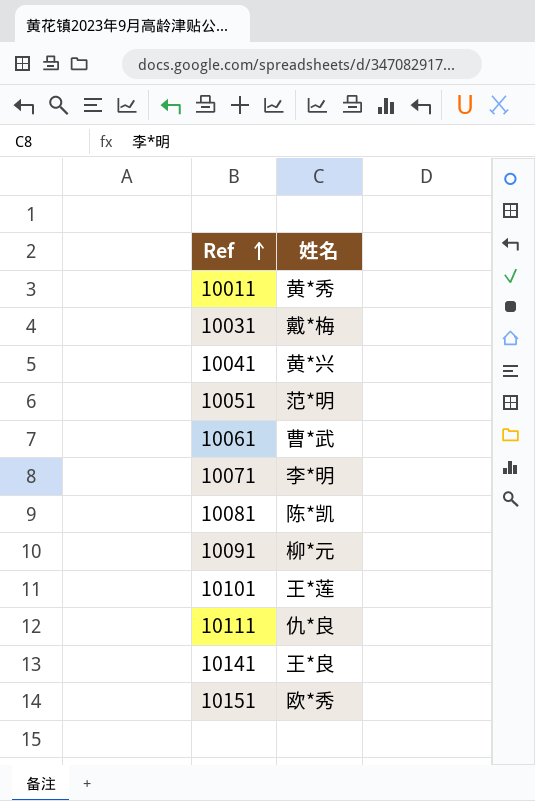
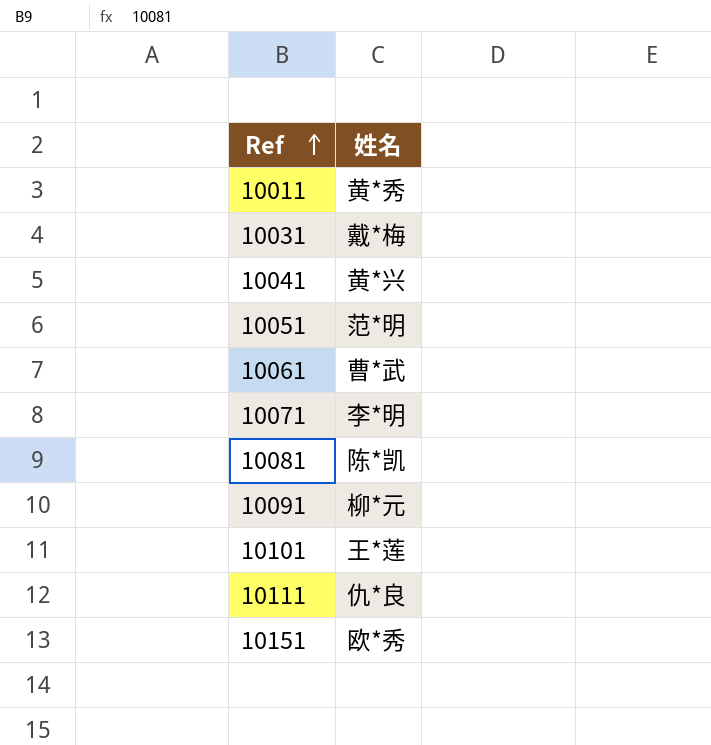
row 10141: 王*良 -> none

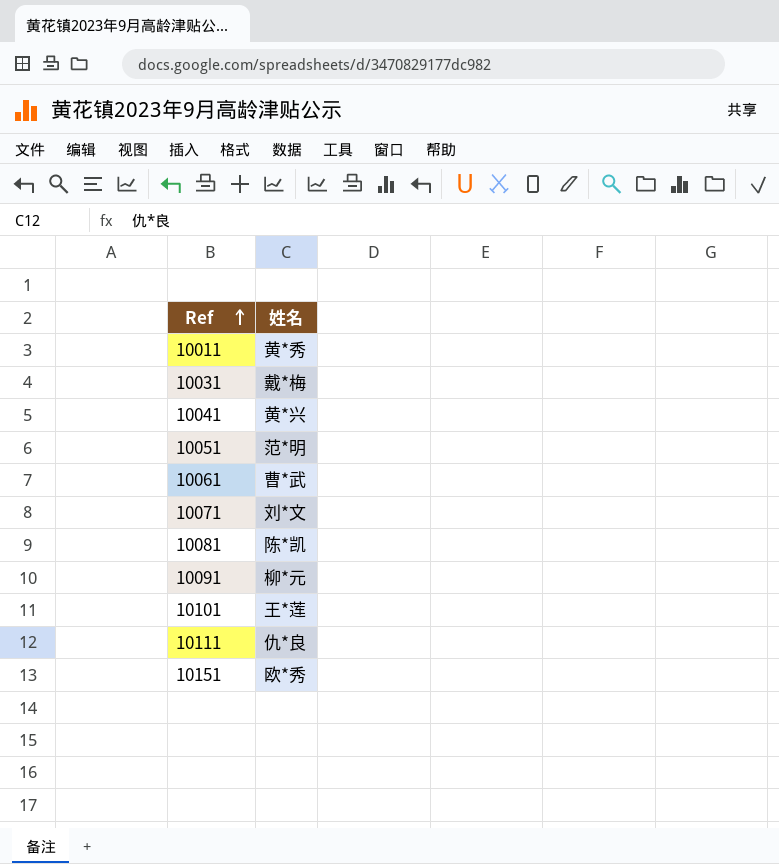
10071 | 姓名: 李*明 -> 刘*文

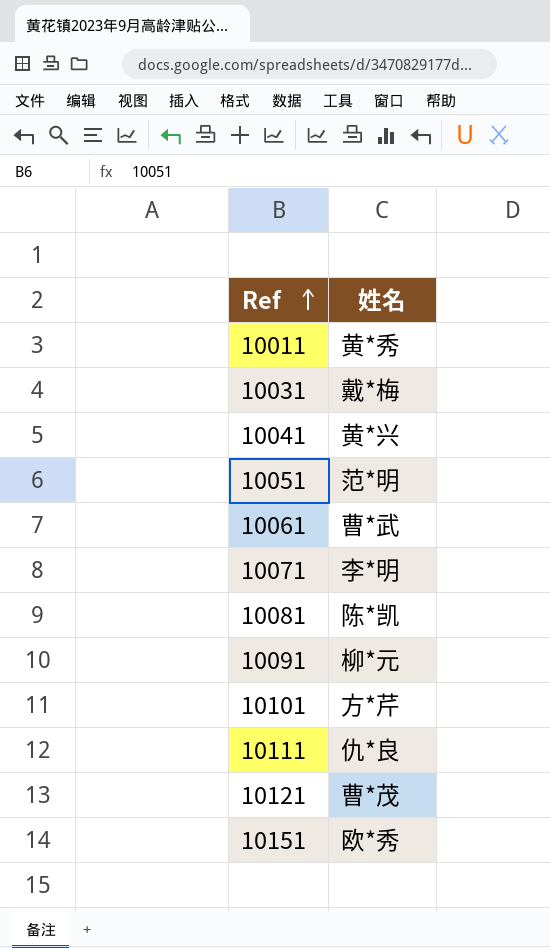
10071 | 姓名: 刘*文 -> 李*明
10101 | 姓名: 王*莲 -> 方*芹
row 10121: none -> 曹*茂

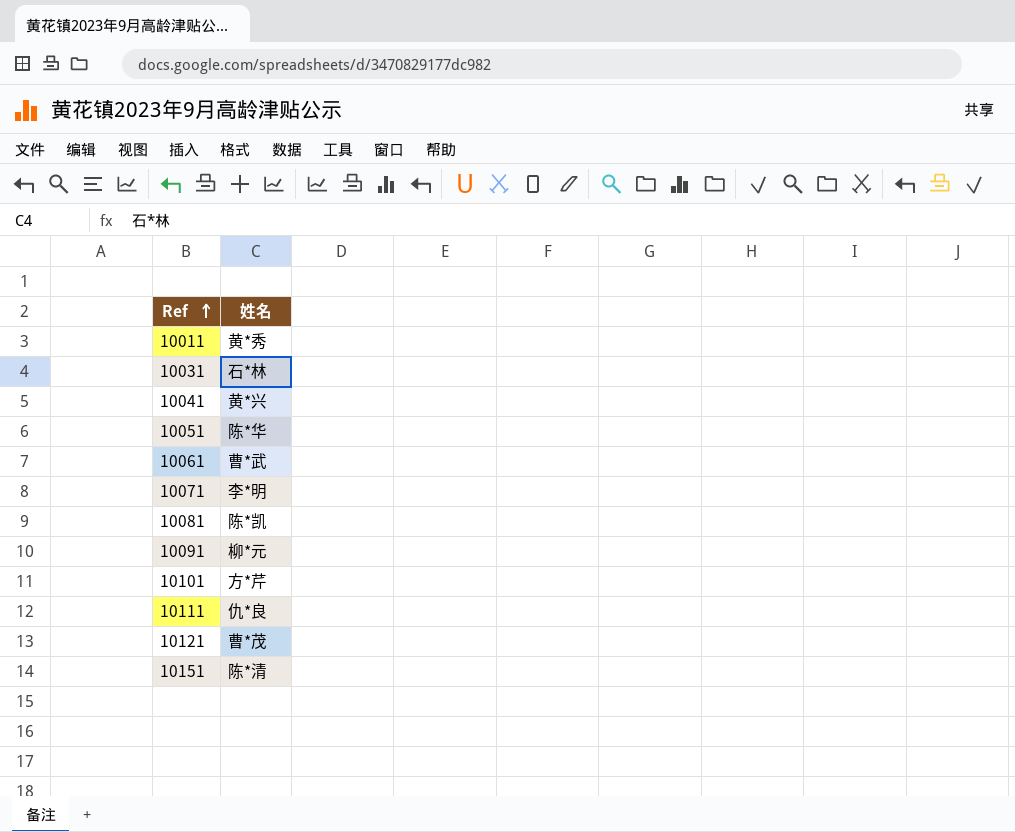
10031 | 姓名: 戴*梅 -> 石*林
10051 | 姓名: 范*明 -> 陈*华
10151 | 姓名: 欧*秀 -> 陈*清

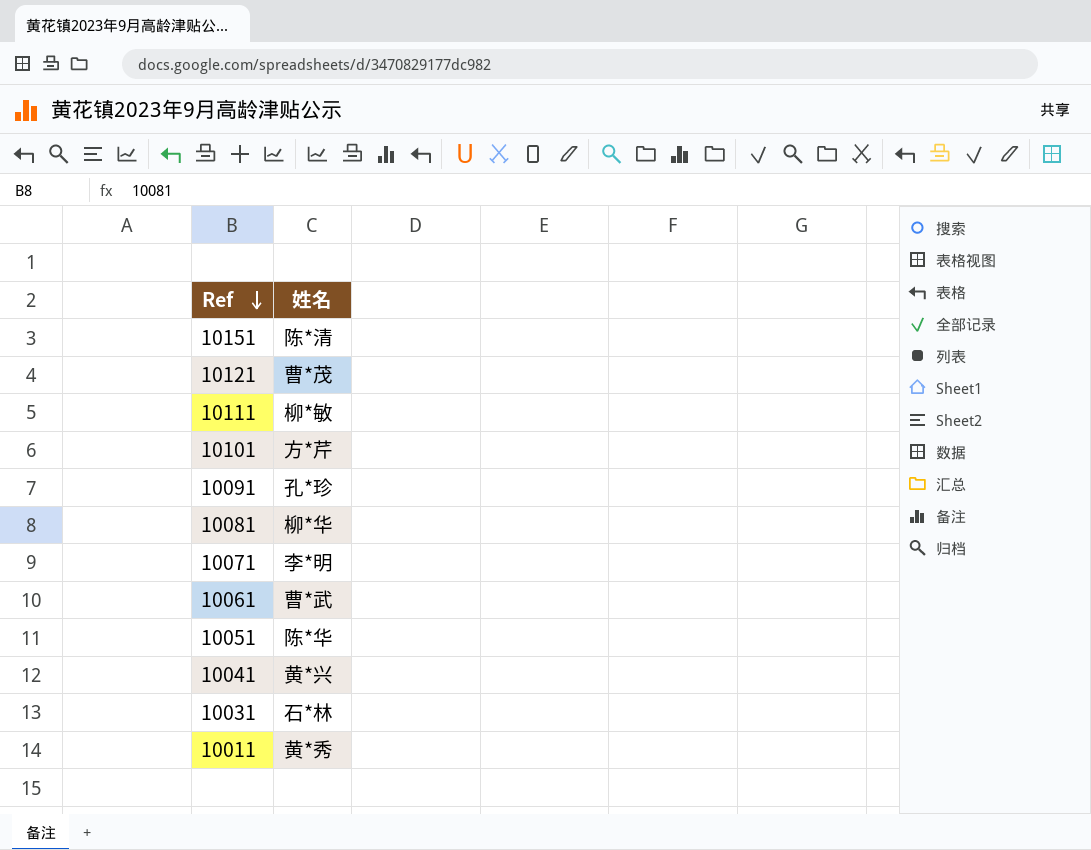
row order: Ref ascending -> Ref descending
10111 | 姓名: 仇*良 -> 柳*敏
10091 | 姓名: 柳*元 -> 孔*珍
10081 | 姓名: 陈*凯 -> 柳*华

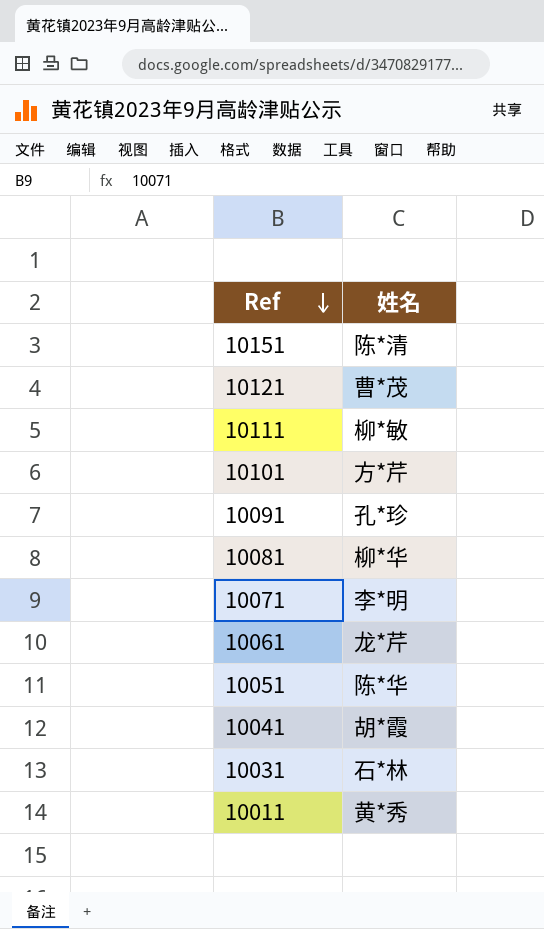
10061 | 姓名: 曹*武 -> 龙*芹
10041 | 姓名: 黄*兴 -> 胡*霞

